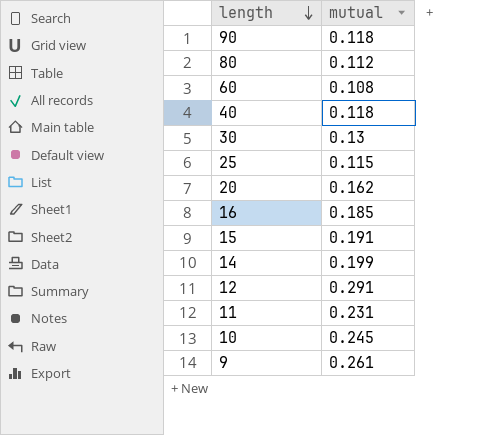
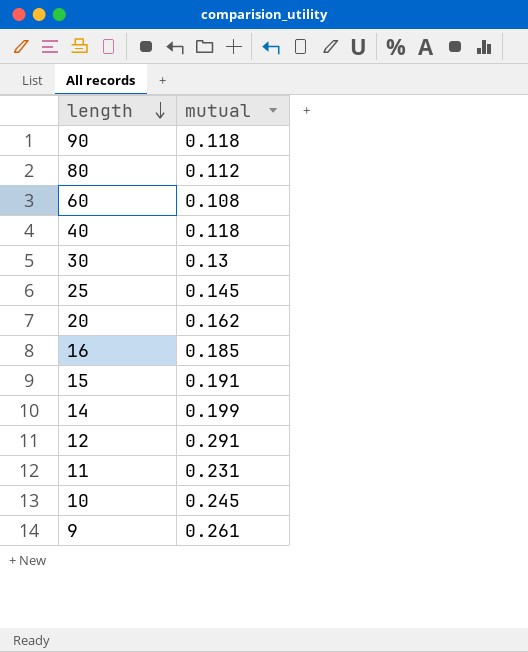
25 | mutual: 0.115 -> 0.145

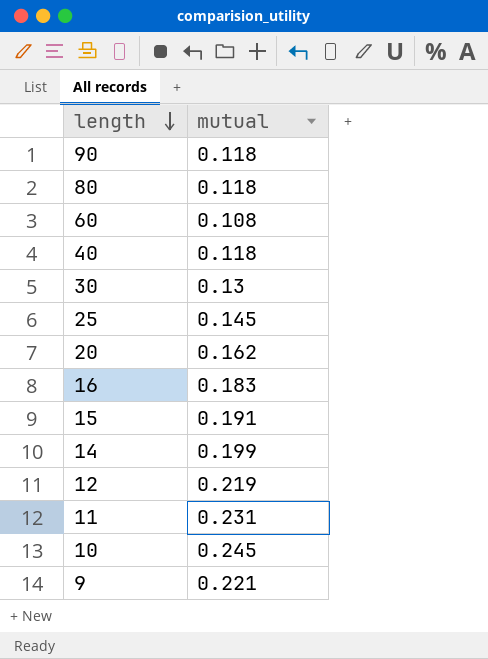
80 | mutual: 0.112 -> 0.118
16 | mutual: 0.185 -> 0.183
12 | mutual: 0.291 -> 0.219
9 | mutual: 0.261 -> 0.221

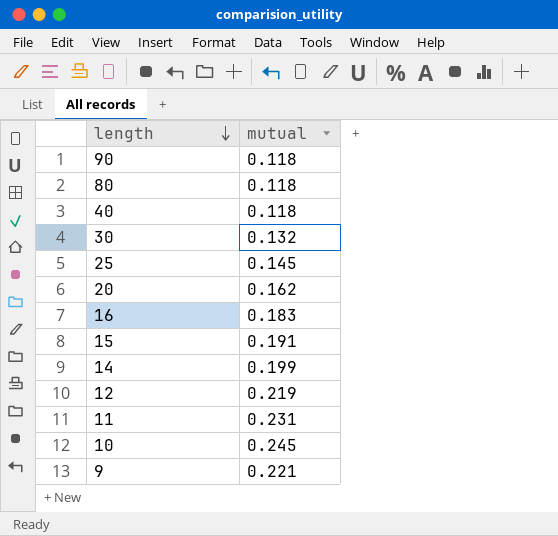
row 60: 0.108 -> none
30 | mutual: 0.13 -> 0.132

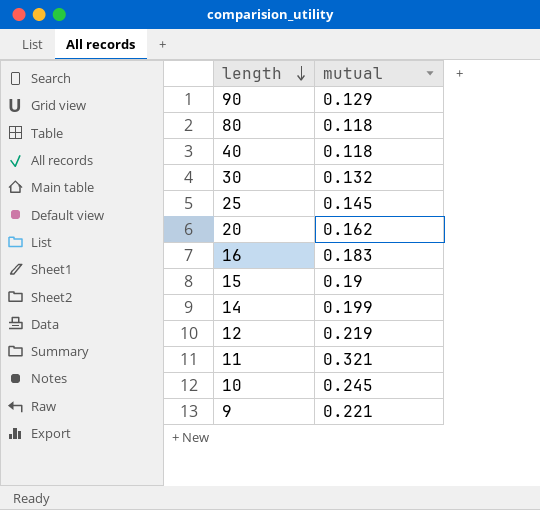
90 | mutual: 0.118 -> 0.129
15 | mutual: 0.191 -> 0.19
11 | mutual: 0.231 -> 0.321

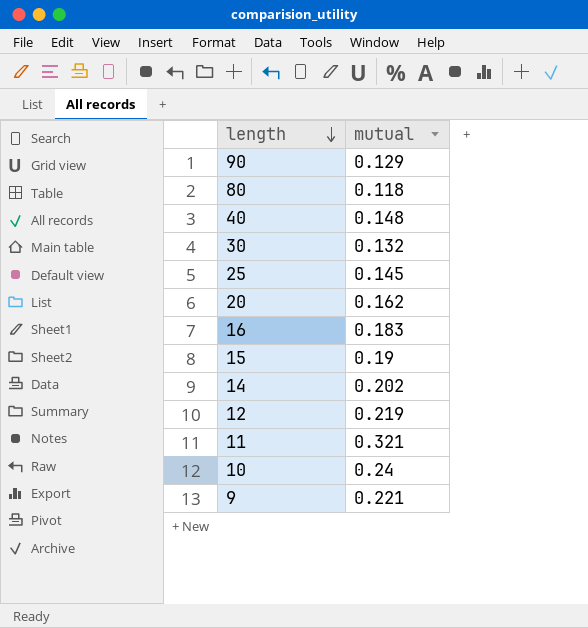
40 | mutual: 0.118 -> 0.148
14 | mutual: 0.199 -> 0.202
10 | mutual: 0.245 -> 0.24

